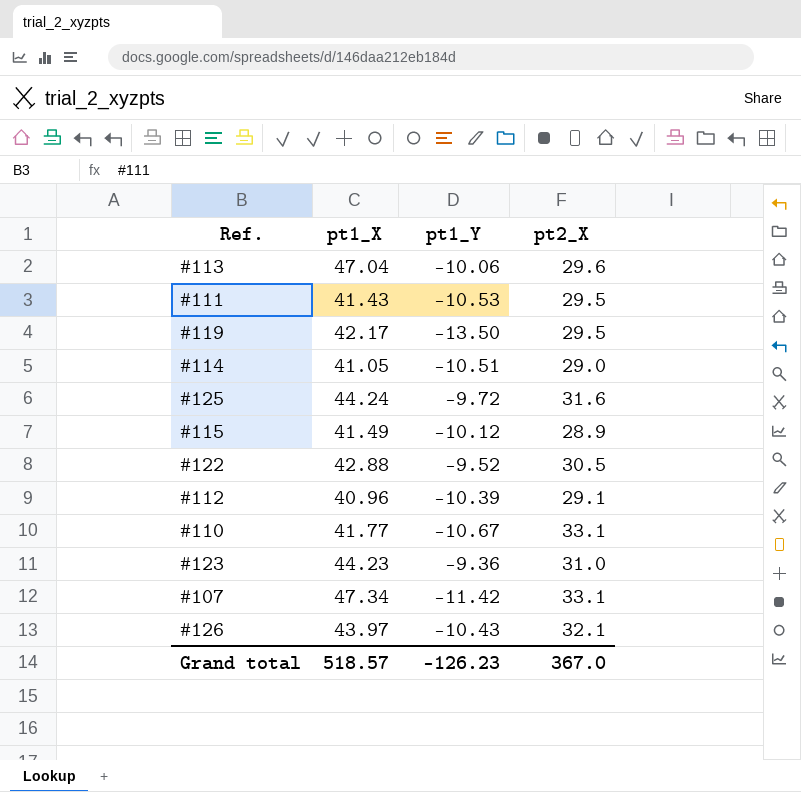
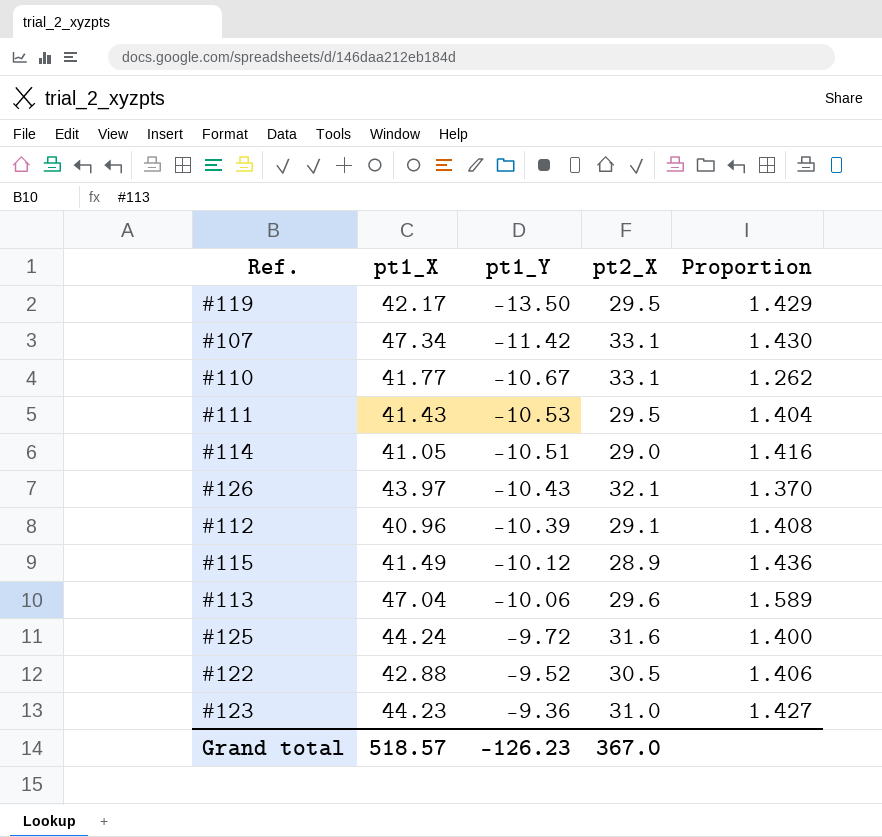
row order: none -> pt1_Y ascending
column Proportion | formula: none -> [pt1_X] / [pt2_X]

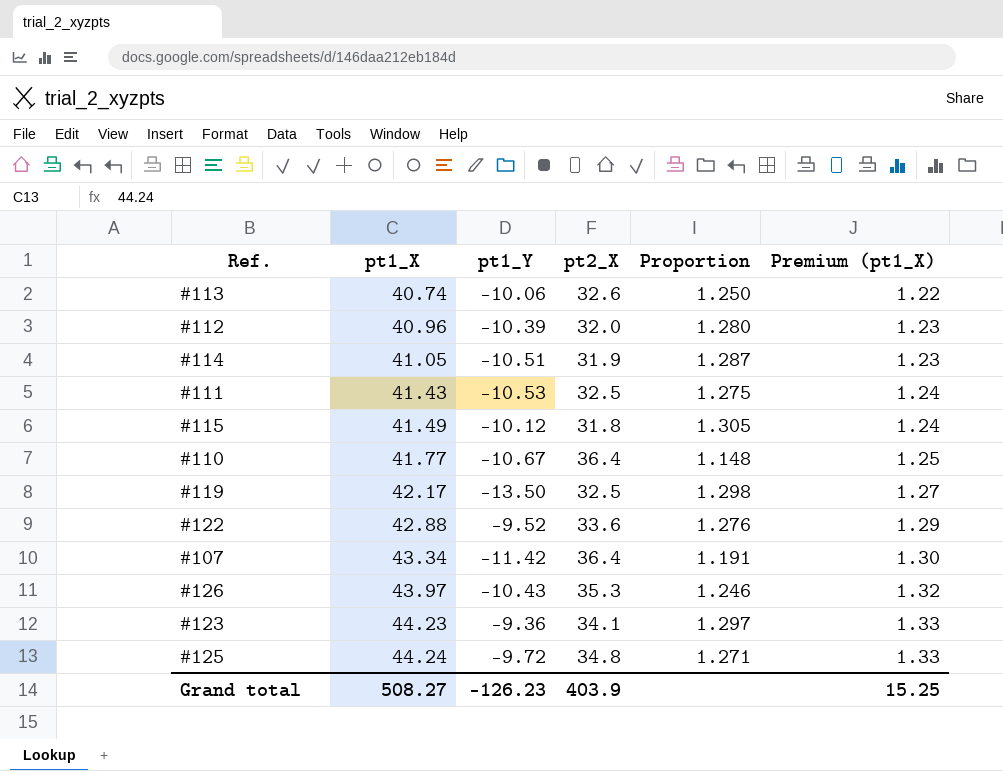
row order: pt1_Y ascending -> pt1_X ascending
column Premium (pt1_X) | formula: none -> [pt1_X] * 0.03
#113 | pt1_X: 47.04 -> 40.74
#113 | pt2_X: 29.6 -> 32.6
#113 | Proportion: 1.589 -> 1.250
#112 | pt2_X: 29.1 -> 32.0
#112 | Proportion: 1.408 -> 1.280
#114 | pt2_X: 29.0 -> 31.9
#114 | Proportion: 1.416 -> 1.287
#111 | pt2_X: 29.5 -> 32.5
#111 | Proportion: 1.404 -> 1.275
#115 | pt2_X: 28.9 -> 31.8
#115 | Proportion: 1.436 -> 1.305
#110 | pt2_X: 33.1 -> 36.4
#110 | Proportion: 1.262 -> 1.148
#119 | pt2_X: 29.5 -> 32.5
#119 | Proportion: 1.429 -> 1.298
#122 | pt2_X: 30.5 -> 33.6
#122 | Proportion: 1.406 -> 1.276
#107 | pt1_X: 47.34 -> 43.34
#107 | pt2_X: 33.1 -> 36.4
#107 | Proportion: 1.430 -> 1.191
#126 | pt2_X: 32.1 -> 35.3
#126 | Proportion: 1.370 -> 1.246
#123 | pt2_X: 31.0 -> 34.1
#123 | Proportion: 1.427 -> 1.297
#125 | pt2_X: 31.6 -> 34.8
#125 | Proportion: 1.400 -> 1.271
Grand total | pt1_X: 518.57 -> 508.27
Grand total | pt2_X: 367.0 -> 403.9

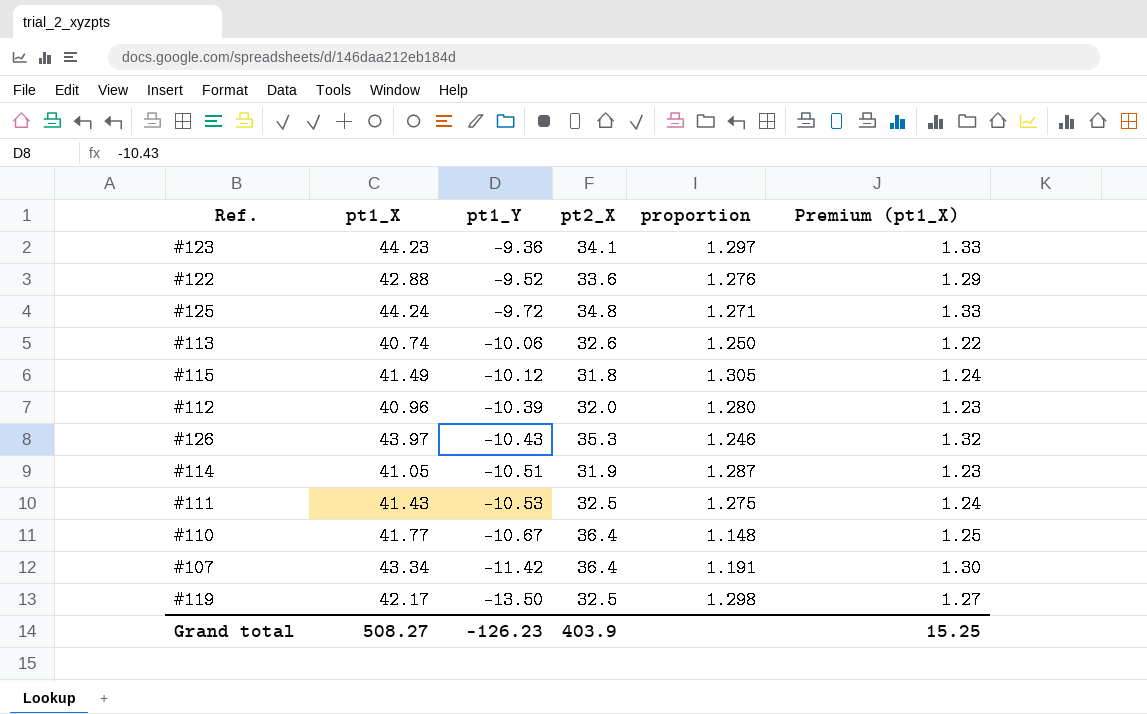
row order: pt1_X ascending -> pt1_Y descending
column name: Proportion -> proportion

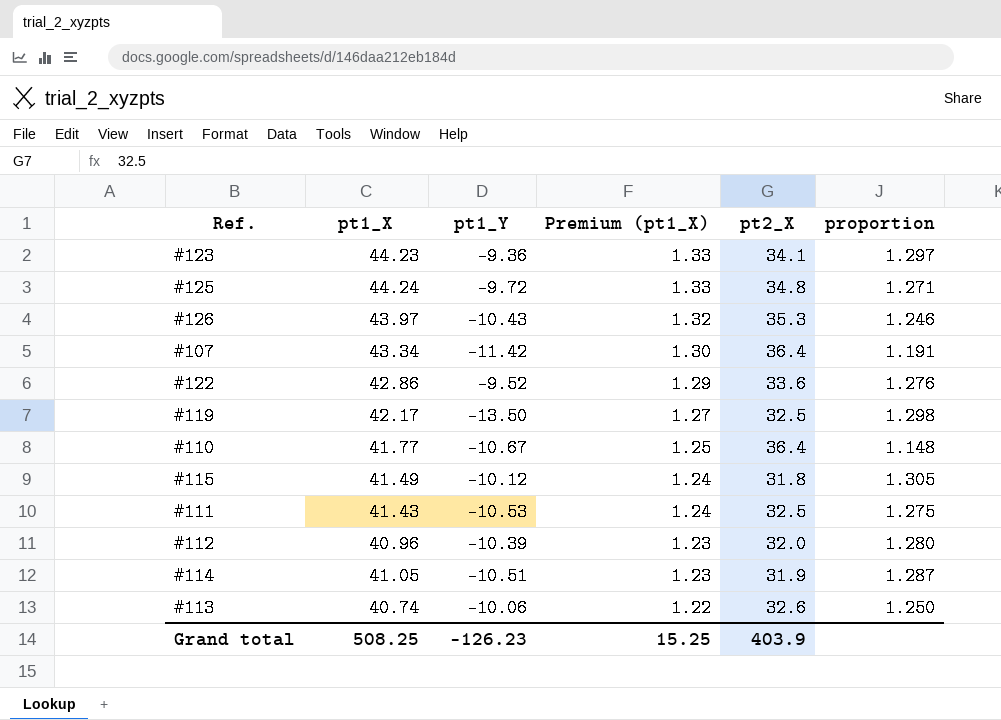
row order: pt1_Y descending -> Premium (pt1_X) descending
column Premium (pt1_X) | position: 6 -> 4
#122 | pt1_X: 42.88 -> 42.86
Grand total | pt1_X: 508.27 -> 508.25

